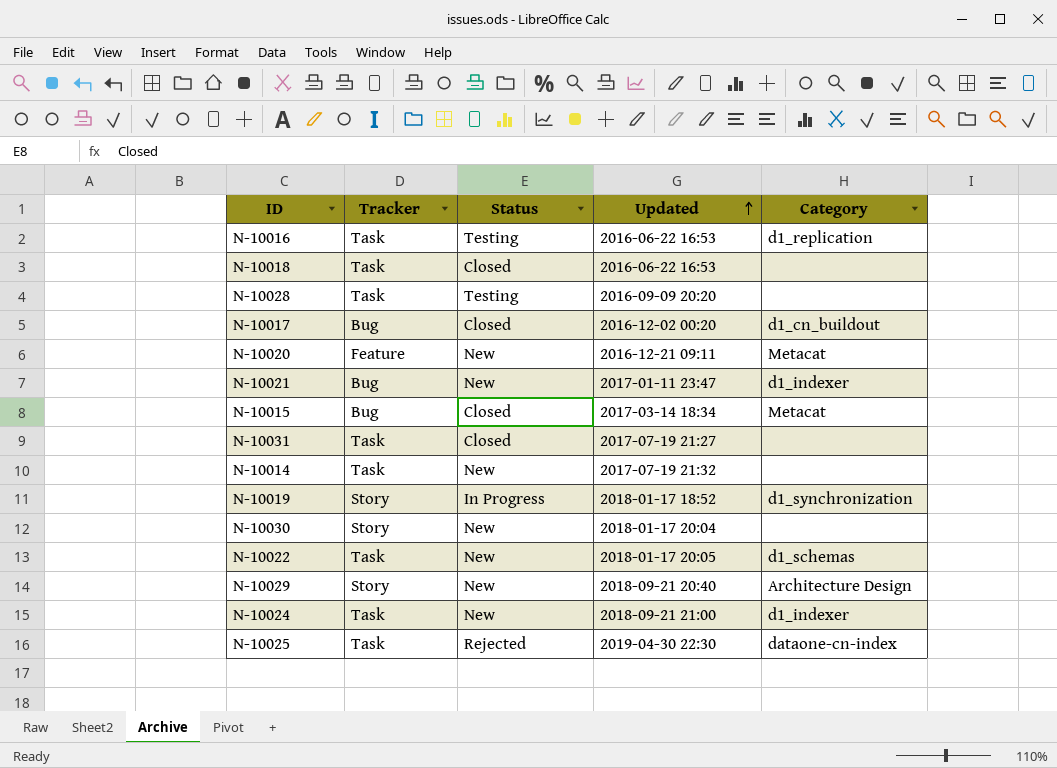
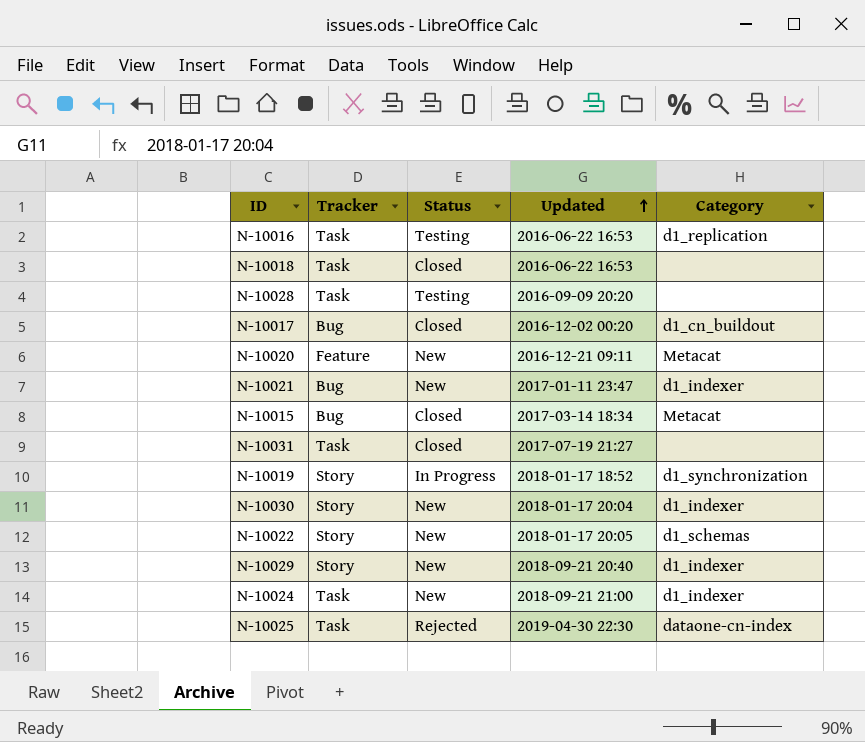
row N-10014: Task | New | 2017-07-19 21:32 | none -> none
N-10030 | Category: none -> d1_indexer
N-10022 | Tracker: Task -> Story
N-10029 | Category: Architecture Design -> d1_indexer

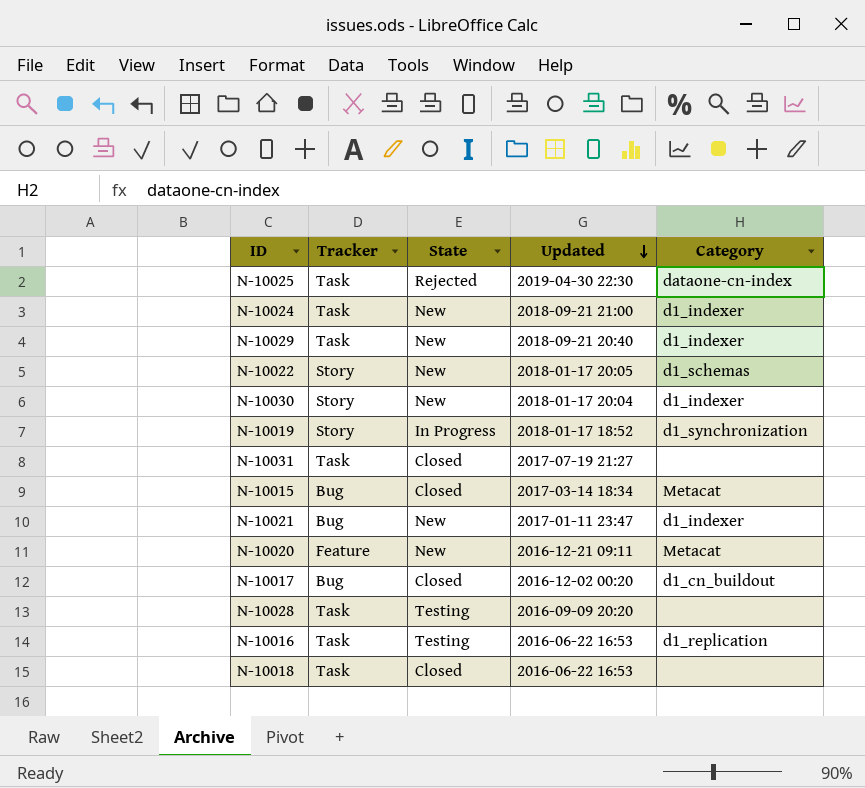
row order: Updated ascending -> Updated descending
column name: Status -> State
N-10029 | Tracker: Story -> Task

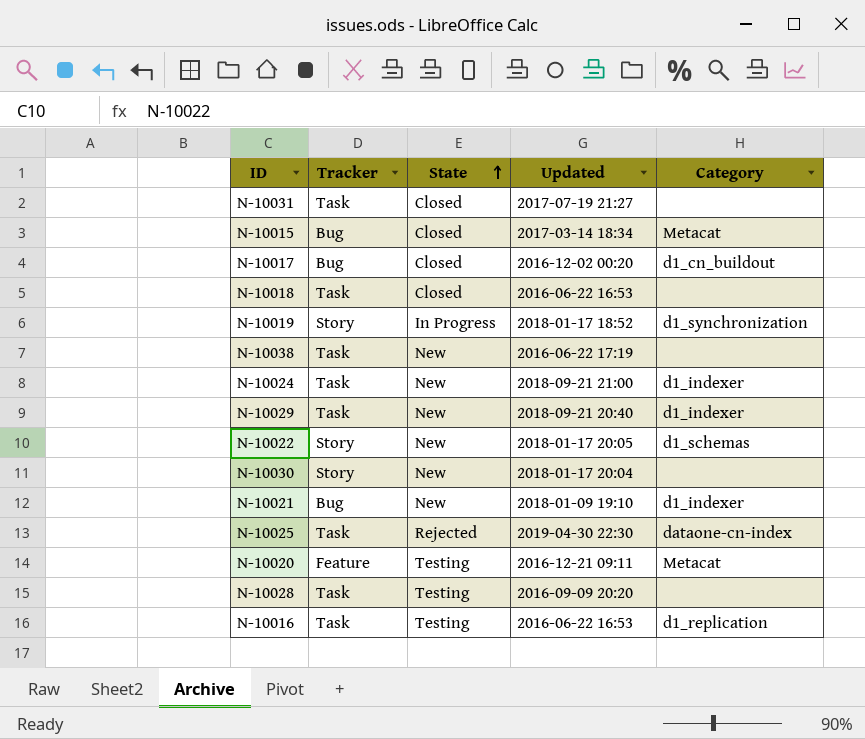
row order: Updated descending -> State ascending
row N-10038: none -> Task | New | 2016-06-22 17:19 | none
N-10030 | Category: d1_indexer -> none
N-10021 | Updated: 2017-01-11 23:47 -> 2018-01-09 19:10
N-10020 | State: New -> Testing

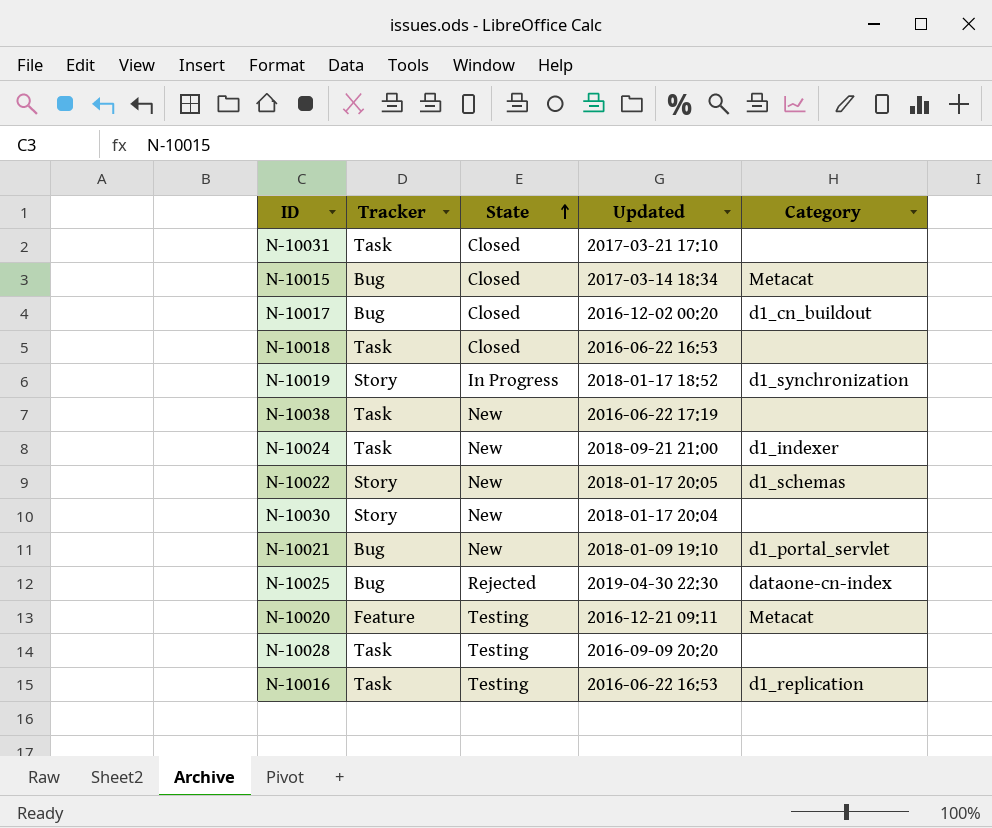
row N-10029: Task | New | 2018-09-21 20:40 | d1_indexer -> none
N-10031 | Updated: 2017-07-19 21:27 -> 2017-03-21 17:10
N-10021 | Category: d1_indexer -> d1_portal_servlet
N-10025 | Tracker: Task -> Bug

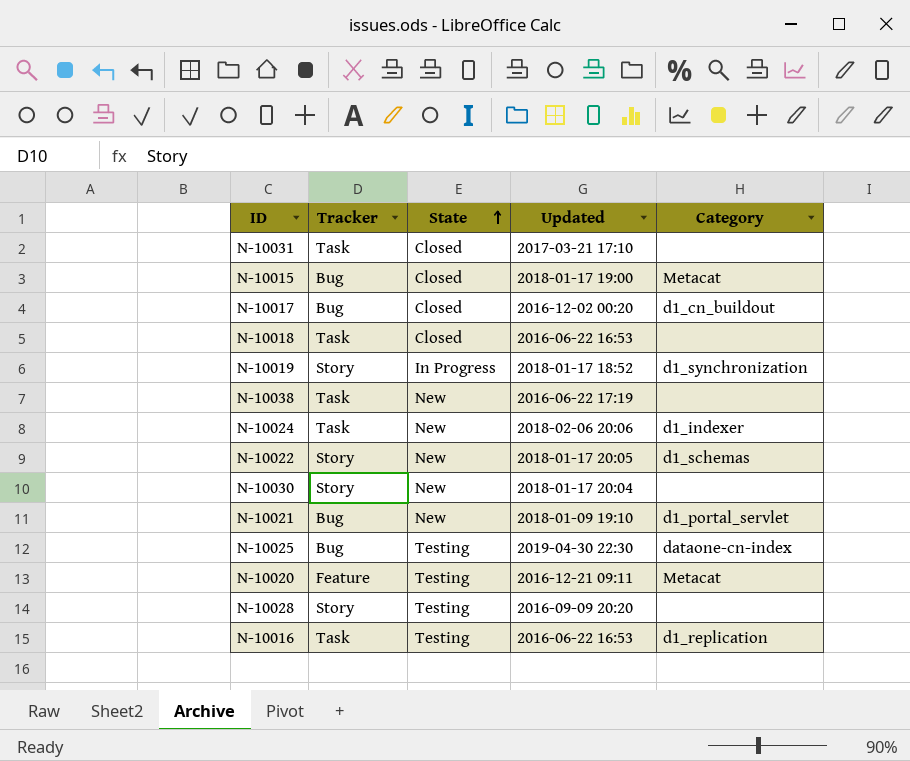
N-10015 | Updated: 2017-03-14 18:34 -> 2018-01-17 19:00
N-10024 | Updated: 2018-09-21 21:00 -> 2018-02-06 20:06
N-10025 | State: Rejected -> Testing
N-10028 | Tracker: Task -> Story

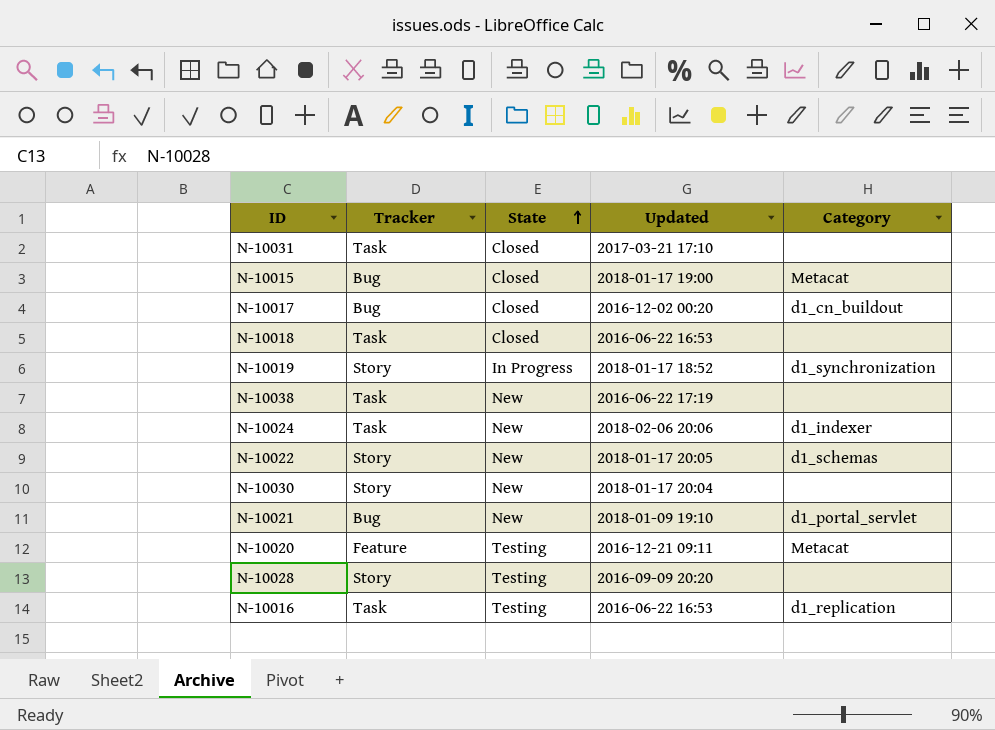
row N-10025: Bug | Testing | 2019-04-30 22:30 | dataone-cn-index -> none

